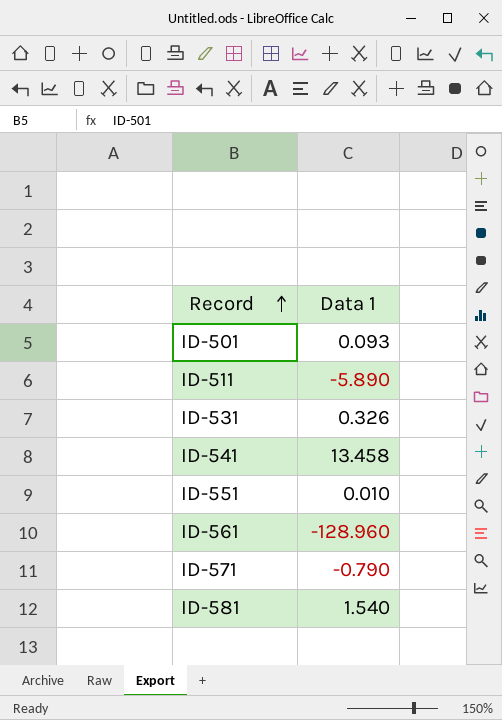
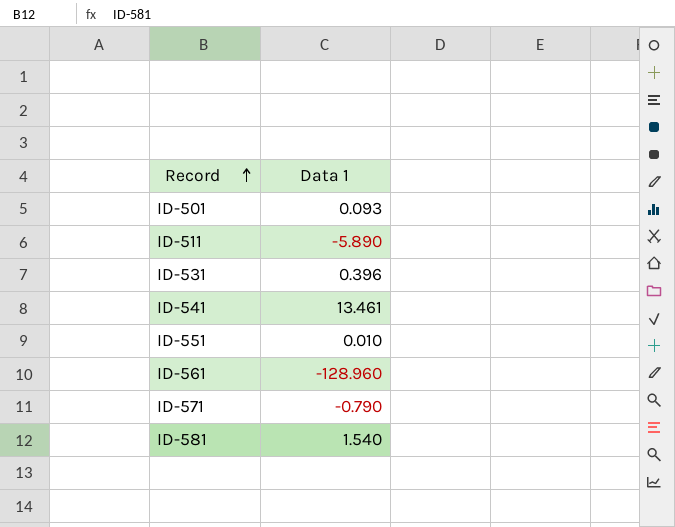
ID-531 | Data 1: 0.326 -> 0.396
ID-541 | Data 1: 13.458 -> 13.461

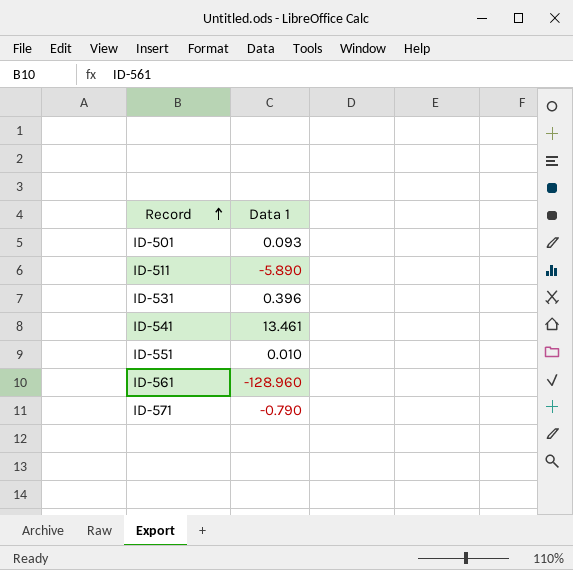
row ID-581: 1.540 -> none

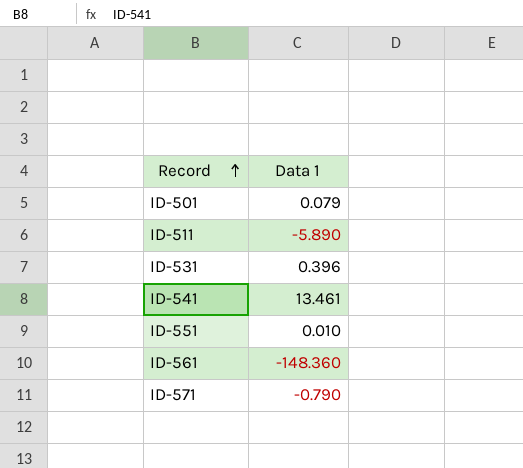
ID-501 | Data 1: 0.093 -> 0.079
ID-561 | Data 1: -128.960 -> -148.360

